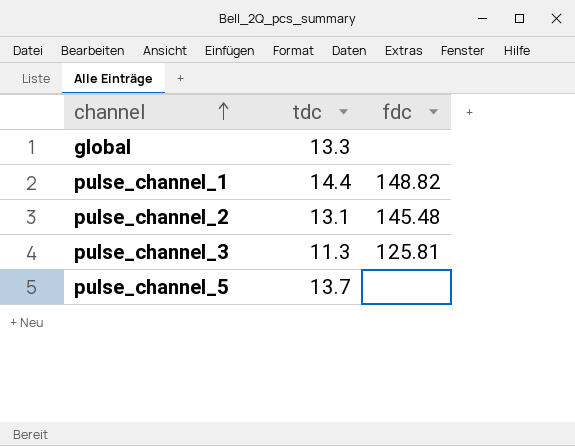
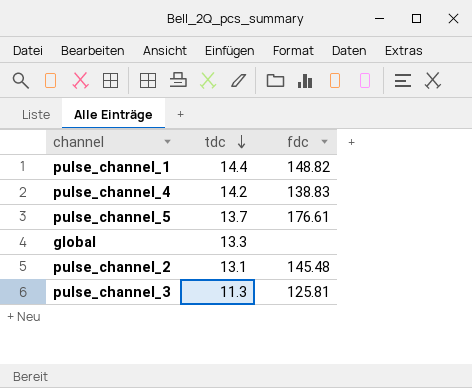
row order: channel ascending -> tdc descending
row pulse_channel_4: none -> 14.2 | 138.83
pulse_channel_5 | fdc: none -> 176.61

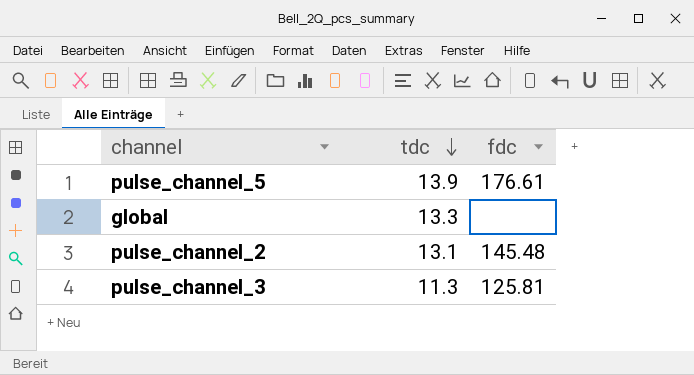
row pulse_channel_1: 14.4 | 148.82 -> none
row pulse_channel_4: 14.2 | 138.83 -> none
pulse_channel_5 | tdc: 13.7 -> 13.9

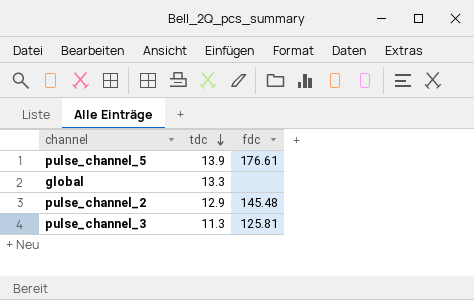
pulse_channel_2 | tdc: 13.1 -> 12.9

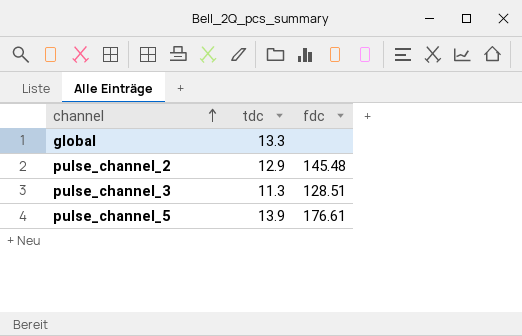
row order: tdc descending -> channel ascending
pulse_channel_3 | fdc: 125.81 -> 128.51

